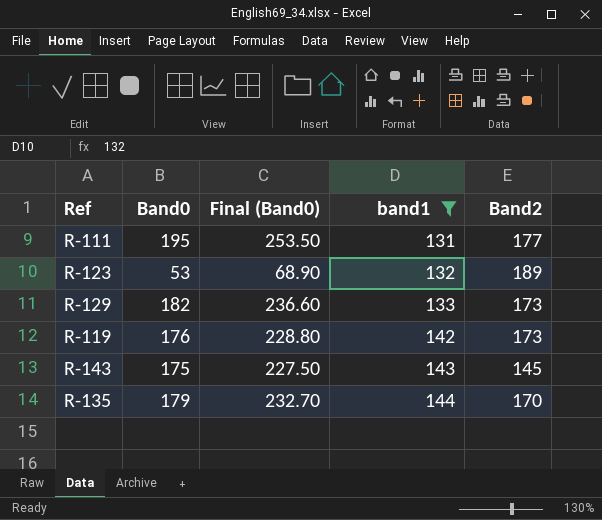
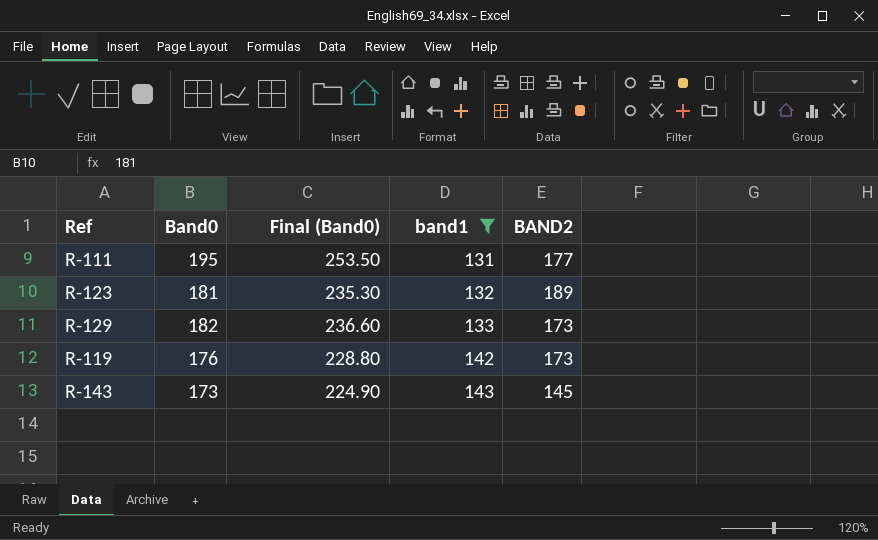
column name: Band2 -> BAND2
row R-135: 179 | 232.70 | 144 | 170 -> none
R-123 | Band0: 53 -> 181
R-123 | Final (Band0): 68.90 -> 235.30
R-143 | Band0: 175 -> 173
R-143 | Final (Band0): 227.50 -> 224.90

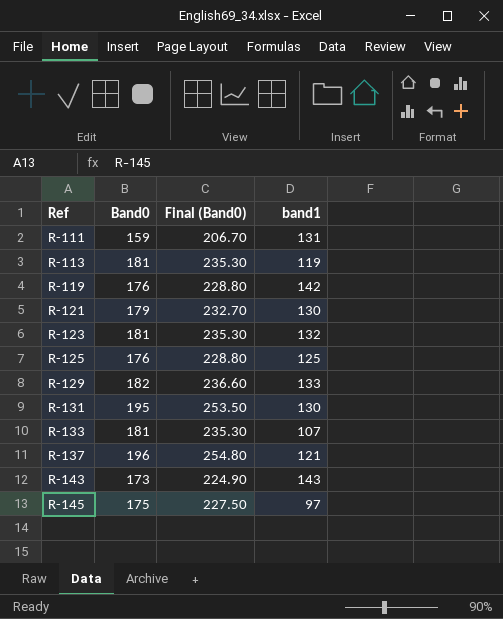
filter: band1 >= 131 -> none
row order: band1 ascending -> Ref ascending
column BAND2 | position: 5 -> none
R-111 | Band0: 195 -> 159
R-111 | Final (Band0): 253.50 -> 206.70

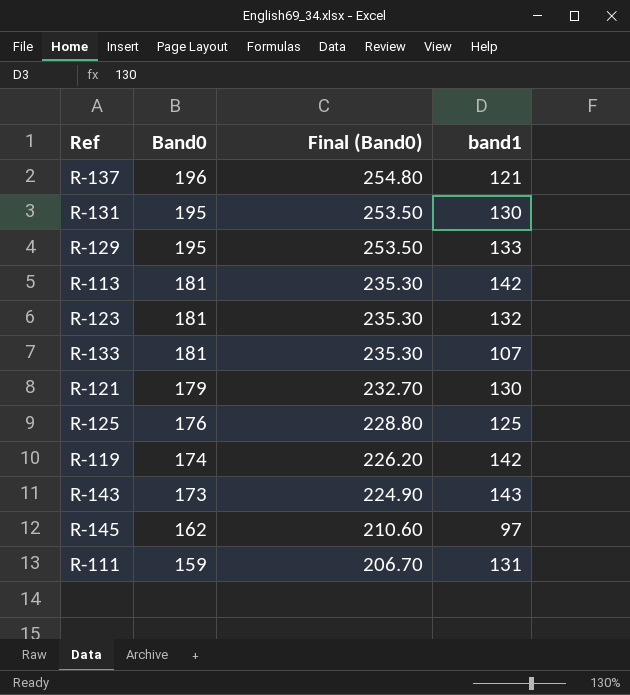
row order: Ref ascending -> Band0 descending
R-129 | Band0: 182 -> 195
R-129 | Final (Band0): 236.60 -> 253.50
R-113 | band1: 119 -> 142
R-119 | Band0: 176 -> 174
R-119 | Final (Band0): 228.80 -> 226.20
R-145 | Band0: 175 -> 162
R-145 | Final (Band0): 227.50 -> 210.60

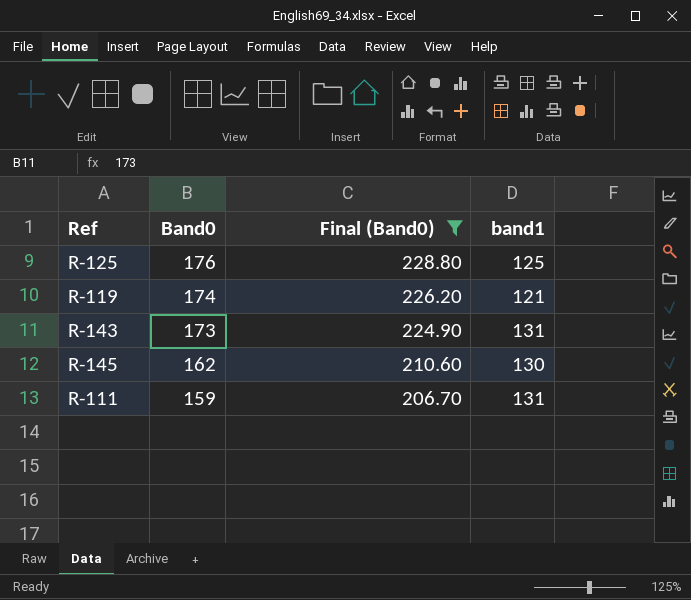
filter: none -> Final (Band0) <= 228.80
R-119 | band1: 142 -> 121
R-143 | band1: 143 -> 131
R-145 | band1: 97 -> 130

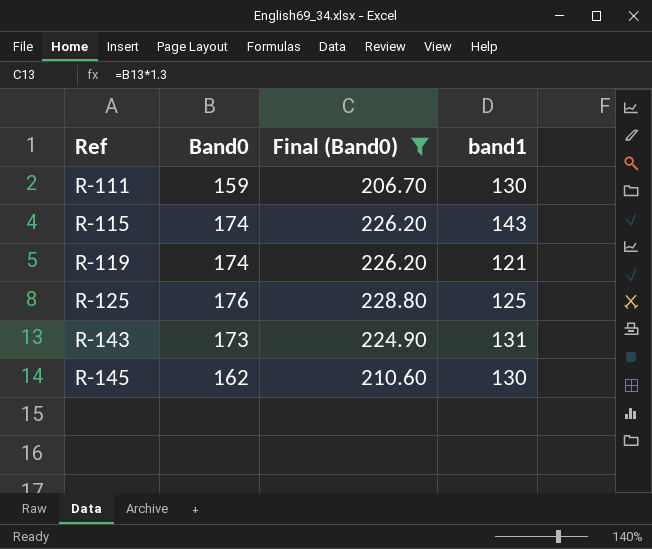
row order: Band0 descending -> Ref ascending
R-111 | band1: 131 -> 130
row R-115: none -> 174 | 226.20 | 143

